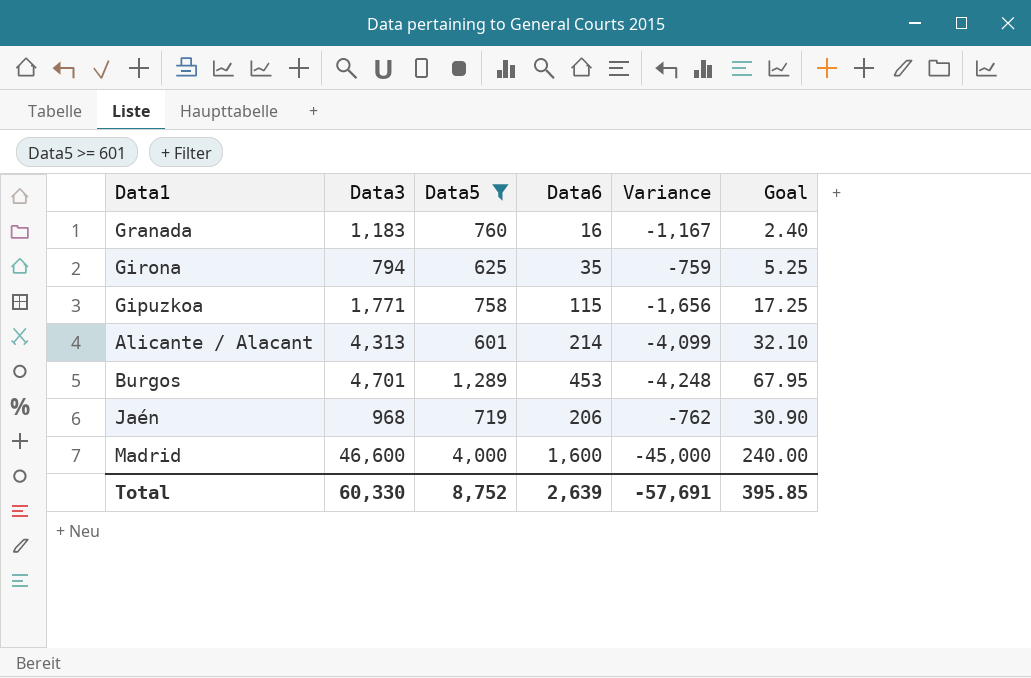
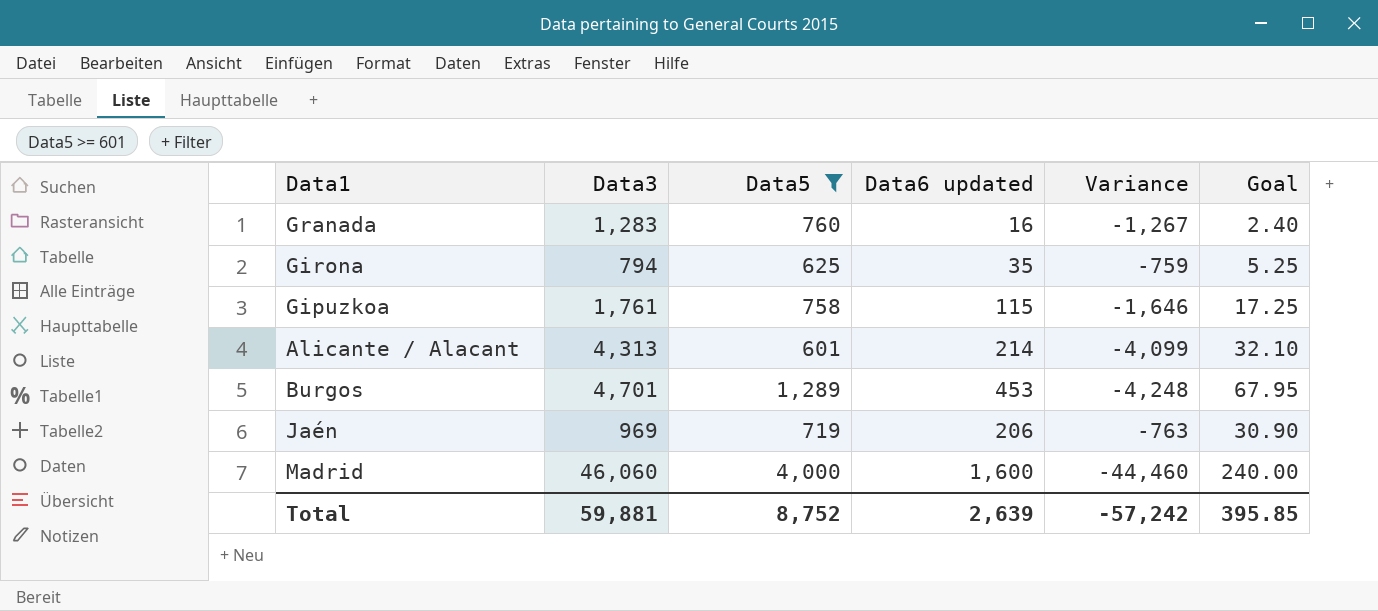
column name: Data6 -> Data6 updated
Granada | Data3: 1,183 -> 1,283
Granada | Variance: -1,167 -> -1,267
Gipuzkoa | Data3: 1,771 -> 1,761
Gipuzkoa | Variance: -1,656 -> -1,646
Jaén | Data3: 968 -> 969
Jaén | Variance: -762 -> -763
Madrid | Data3: 46,600 -> 46,060
Madrid | Variance: -45,000 -> -44,460
Total | Data3: 60,330 -> 59,881
Total | Variance: -57,691 -> -57,242

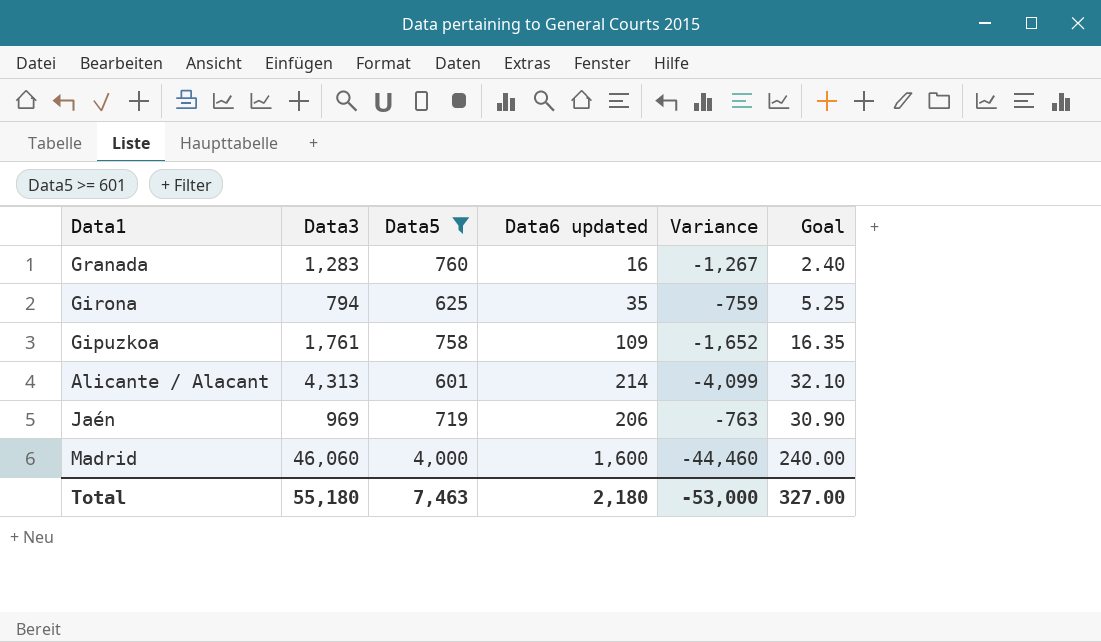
row Burgos: 4,701 | 1,289 | 453 | -4,248 | 67.95 -> none
Gipuzkoa | Data6 updated: 115 -> 109
Gipuzkoa | Variance: -1,646 -> -1,652
Gipuzkoa | Goal: 17.25 -> 16.35
Total | Data3: 59,881 -> 55,180
Total | Data5: 8,752 -> 7,463
Total | Data6 updated: 2,639 -> 2,180
Total | Variance: -57,242 -> -53,000
Total | Goal: 395.85 -> 327.00

